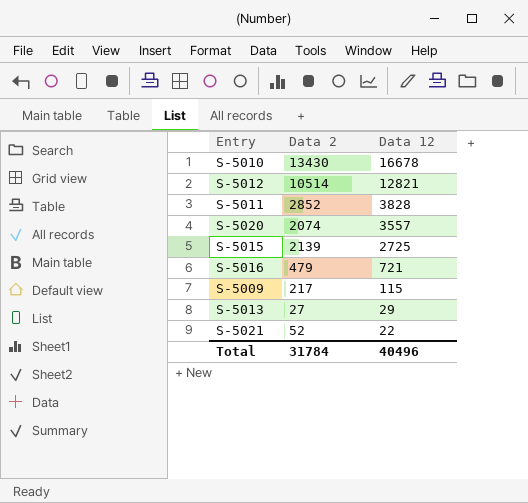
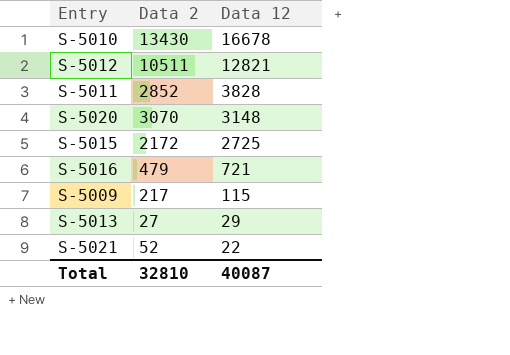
S-5012 | Data 2: 10514 -> 10511
S-5020 | Data 2: 2074 -> 3070
S-5020 | Data 12: 3557 -> 3148
S-5015 | Data 2: 2139 -> 2172
Total | Data 2: 31784 -> 32810
Total | Data 12: 40496 -> 40087

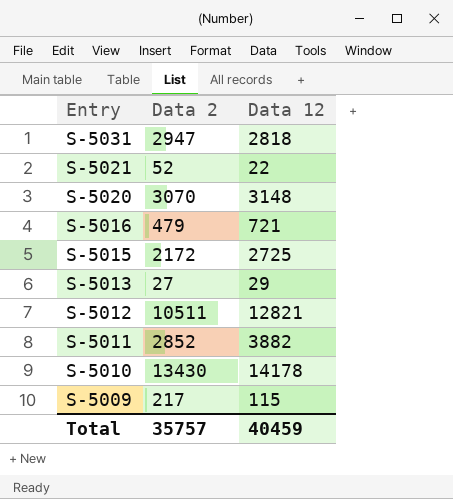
row order: Data 12 descending -> Entry descending
row S-5031: none -> 2947 | 2818
S-5011 | Data 12: 3828 -> 3882
S-5010 | Data 12: 16678 -> 14178
Total | Data 2: 32810 -> 35757
Total | Data 12: 40087 -> 40459

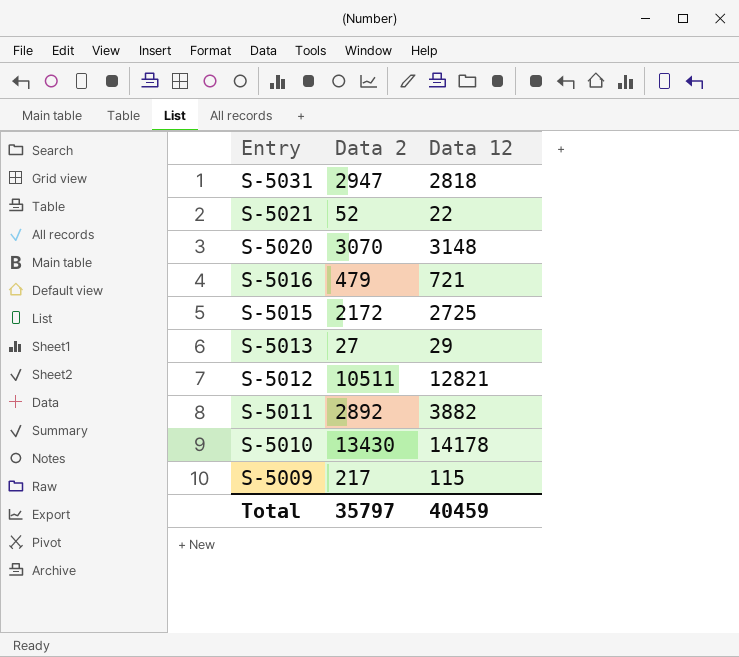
S-5011 | Data 2: 2852 -> 2892
Total | Data 2: 35757 -> 35797

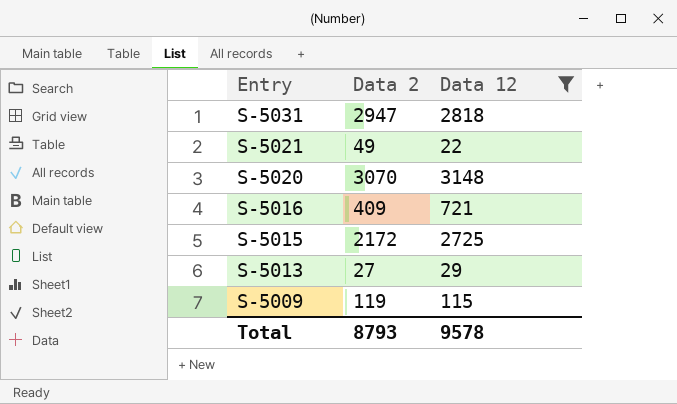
filter: none -> Data 12 <= 3148
S-5021 | Data 2: 52 -> 49
S-5016 | Data 2: 479 -> 409
S-5009 | Data 2: 217 -> 119
Total | Data 2: 35797 -> 8793
Total | Data 12: 40459 -> 9578

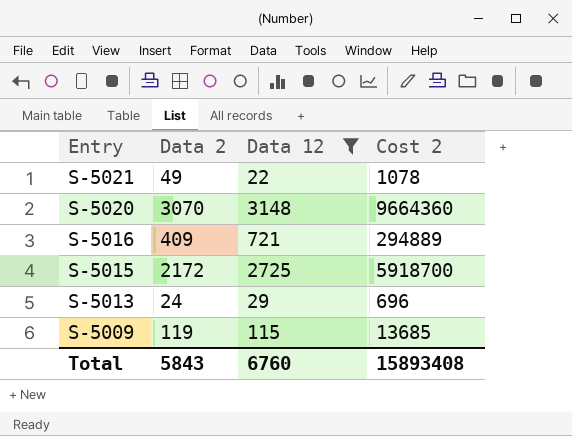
column Cost 2 | formula: none -> [Data 2] * [Data 12]
row S-5031: 2947 | 2818 -> none
S-5013 | Data 2: 27 -> 24
Total | Data 2: 8793 -> 5843
Total | Data 12: 9578 -> 6760

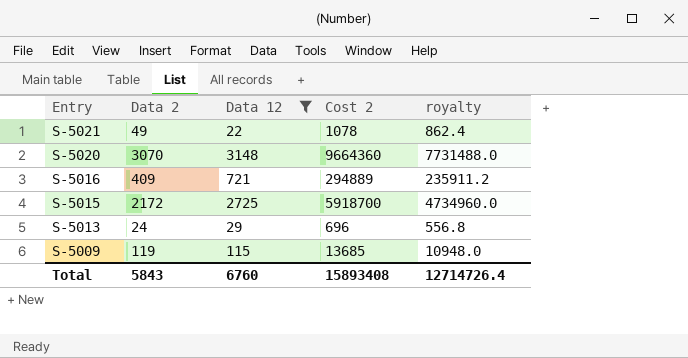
column royalty | formula: none -> [Cost 2] * 0.8

